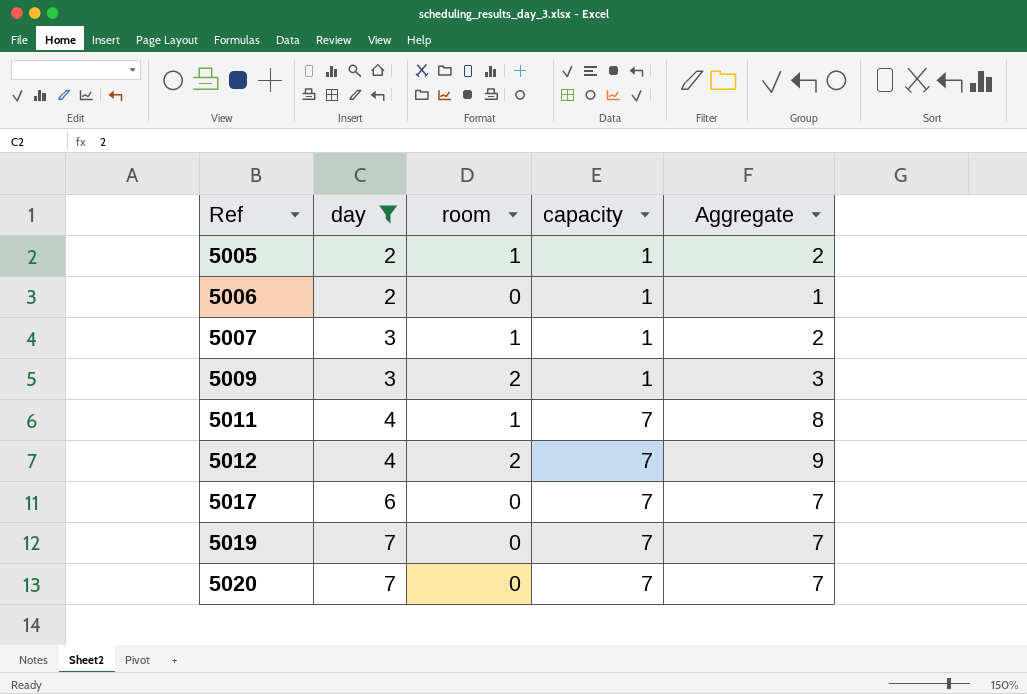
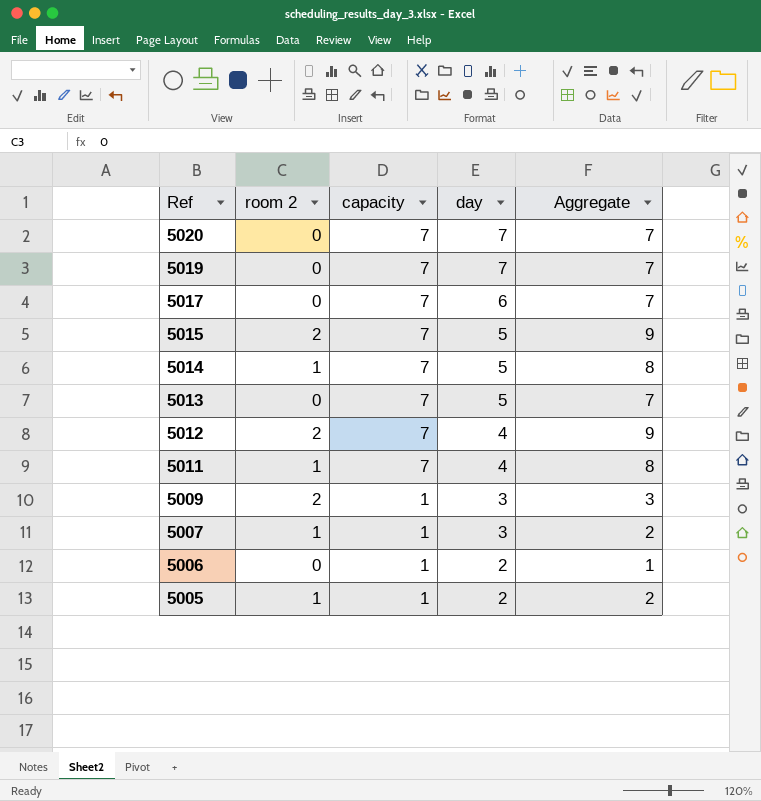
filter: day != 5 -> none
row order: Ref ascending -> Ref descending
column name: room -> room 2
column day | position: 2 -> 4

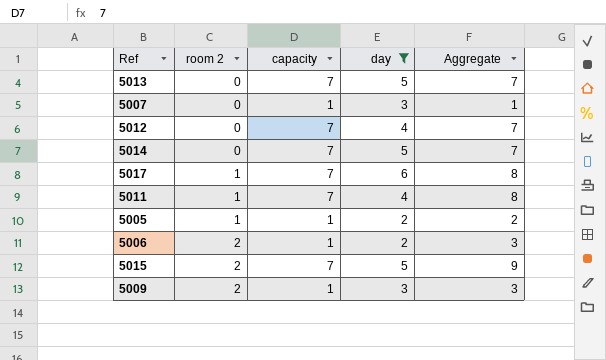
filter: none -> day != 7
row order: Ref descending -> room 2 ascending
5007 | room 2: 1 -> 0
5007 | Aggregate: 2 -> 1
5012 | room 2: 2 -> 0
5012 | Aggregate: 9 -> 7
5014 | room 2: 1 -> 0
5014 | Aggregate: 8 -> 7
5017 | room 2: 0 -> 1
5017 | Aggregate: 7 -> 8
5006 | room 2: 0 -> 2
5006 | Aggregate: 1 -> 3

